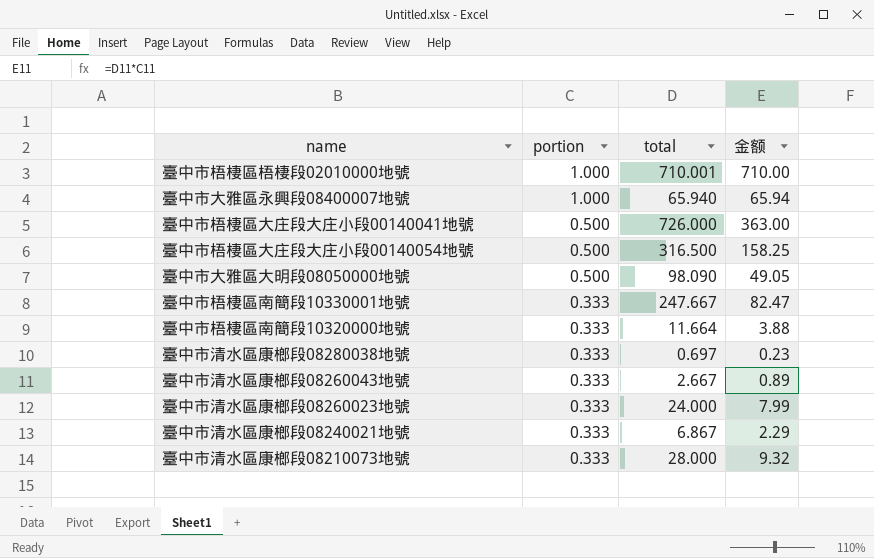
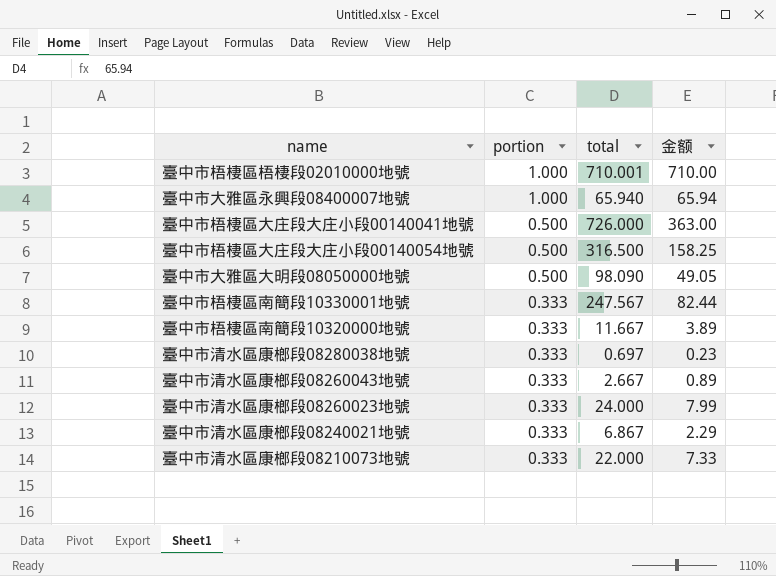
臺中市梧棲區南簡段10330001地號 | total: 247.667 -> 247.567
臺中市梧棲區南簡段10330001地號 | 金额: 82.47 -> 82.44
臺中市梧棲區南簡段10320000地號 | total: 11.664 -> 11.667
臺中市梧棲區南簡段10320000地號 | 金额: 3.88 -> 3.89
臺中市清水區康榔段08210073地號 | total: 28.000 -> 22.000
臺中市清水區康榔段08210073地號 | 金额: 9.32 -> 7.33

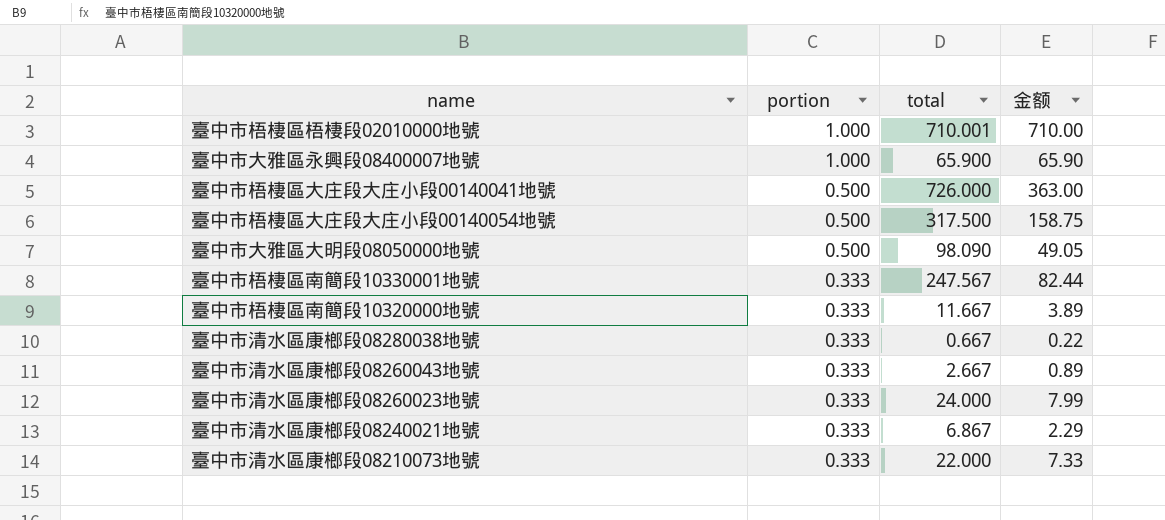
臺中市大雅區永興段08400007地號 | total: 65.940 -> 65.900
臺中市大雅區永興段08400007地號 | 金额: 65.94 -> 65.90
臺中市梧棲區大庄段大庄小段00140054地號 | total: 316.500 -> 317.500
臺中市梧棲區大庄段大庄小段00140054地號 | 金额: 158.25 -> 158.75
臺中市清水區康榔段08280038地號 | total: 0.697 -> 0.667
臺中市清水區康榔段08280038地號 | 金额: 0.23 -> 0.22

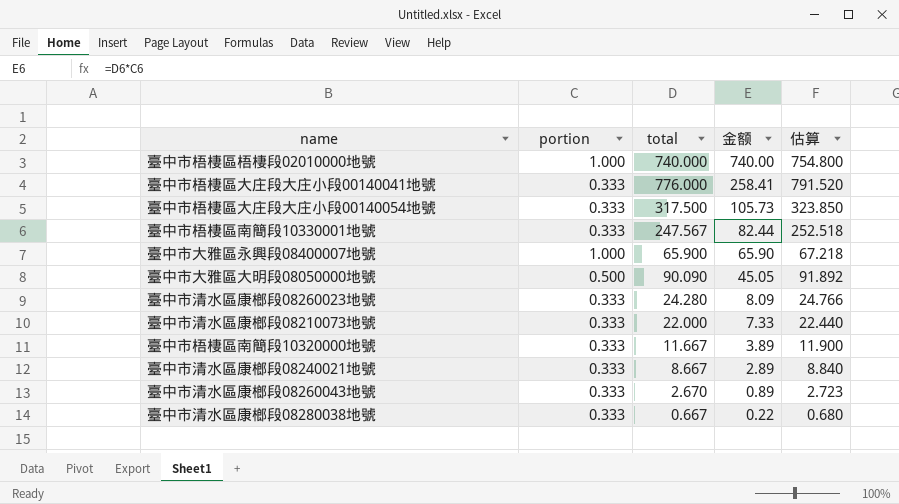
row order: portion descending -> 金额 descending
column 估算 | formula: none -> [total] * 1.02
臺中市梧棲區梧棲段02010000地號 | total: 710.001 -> 740.000
臺中市梧棲區梧棲段02010000地號 | 金额: 710.00 -> 740.00
臺中市梧棲區大庄段大庄小段00140041地號 | portion: 0.500 -> 0.333
臺中市梧棲區大庄段大庄小段00140041地號 | total: 726.000 -> 776.000
臺中市梧棲區大庄段大庄小段00140041地號 | 金额: 363.00 -> 258.41
臺中市梧棲區大庄段大庄小段00140054地號 | portion: 0.500 -> 0.333
臺中市梧棲區大庄段大庄小段00140054地號 | 金额: 158.75 -> 105.73
臺中市大雅區大明段08050000地號 | total: 98.090 -> 90.090
臺中市大雅區大明段08050000地號 | 金额: 49.05 -> 45.05
臺中市清水區康榔段08260023地號 | total: 24.000 -> 24.280
臺中市清水區康榔段08260023地號 | 金额: 7.99 -> 8.09
臺中市清水區康榔段08240021地號 | total: 6.867 -> 8.667
臺中市清水區康榔段08240021地號 | 金额: 2.29 -> 2.89
臺中市清水區康榔段08260043地號 | total: 2.667 -> 2.670

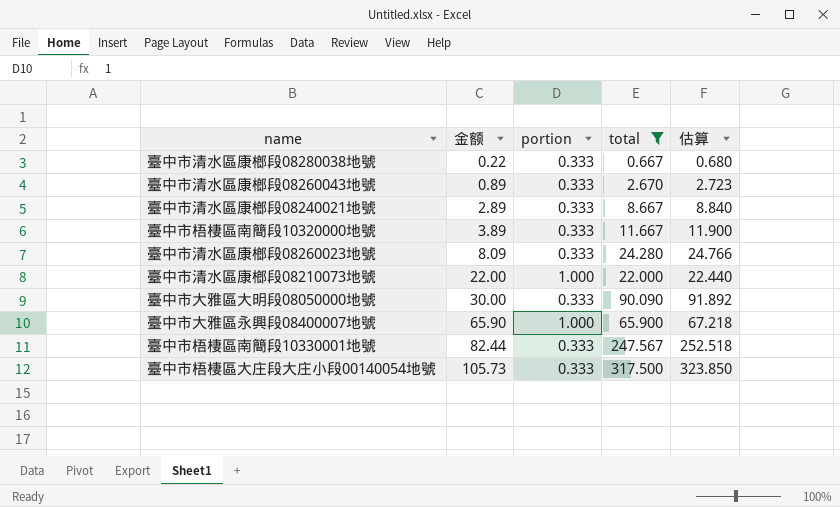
filter: none -> total <= 317.500
row order: 金额 descending -> 金额 ascending
column 金额 | position: 4 -> 2
臺中市清水區康榔段08210073地號 | 金额: 7.33 -> 22.00
臺中市清水區康榔段08210073地號 | portion: 0.333 -> 1.000
臺中市大雅區大明段08050000地號 | 金额: 45.05 -> 30.00
臺中市大雅區大明段08050000地號 | portion: 0.500 -> 0.333

